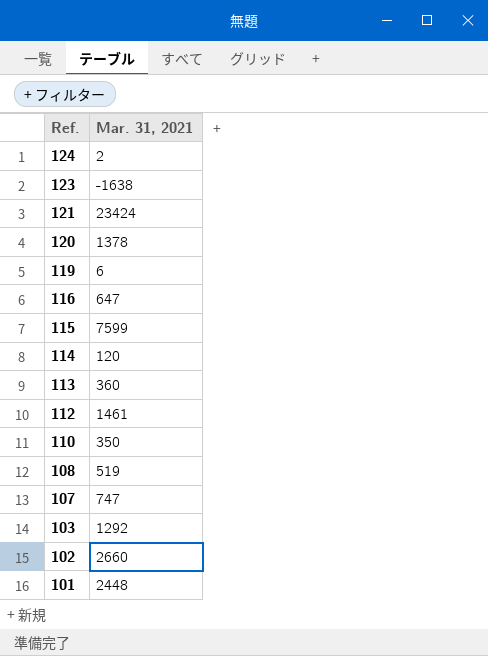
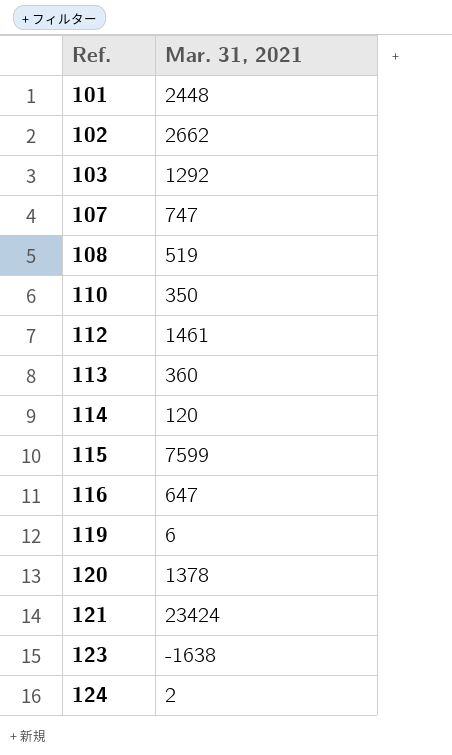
row order: Ref. descending -> Ref. ascending
102 | Mar. 31, 2021: 2660 -> 2662

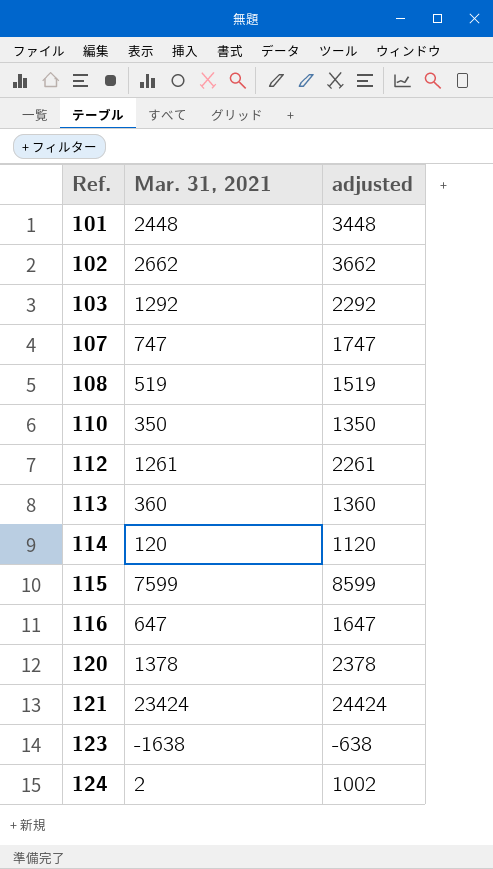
column adjusted | formula: none -> [Mar. 31, 2021] + 1000
row 119: 6 -> none
112 | Mar. 31, 2021: 1461 -> 1261

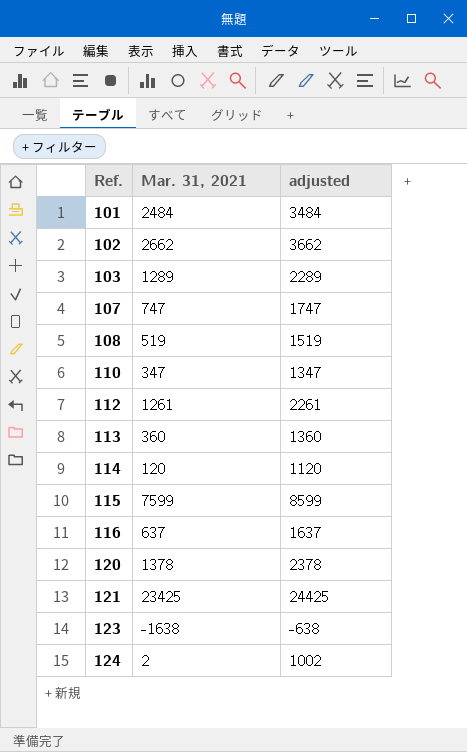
101 | Mar. 31, 2021: 2448 -> 2484
101 | adjusted: 3448 -> 3484
103 | Mar. 31, 2021: 1292 -> 1289
103 | adjusted: 2292 -> 2289
110 | Mar. 31, 2021: 350 -> 347
110 | adjusted: 1350 -> 1347
116 | Mar. 31, 2021: 647 -> 637
116 | adjusted: 1647 -> 1637
121 | Mar. 31, 2021: 23424 -> 23425
121 | adjusted: 24424 -> 24425

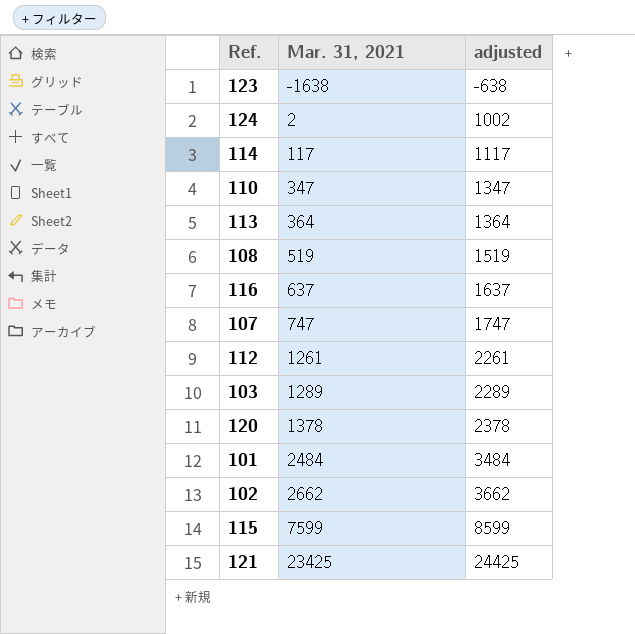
row order: Ref. ascending -> Mar. 31, 2021 ascending
114 | Mar. 31, 2021: 120 -> 117
114 | adjusted: 1120 -> 1117
113 | Mar. 31, 2021: 360 -> 364
113 | adjusted: 1360 -> 1364

